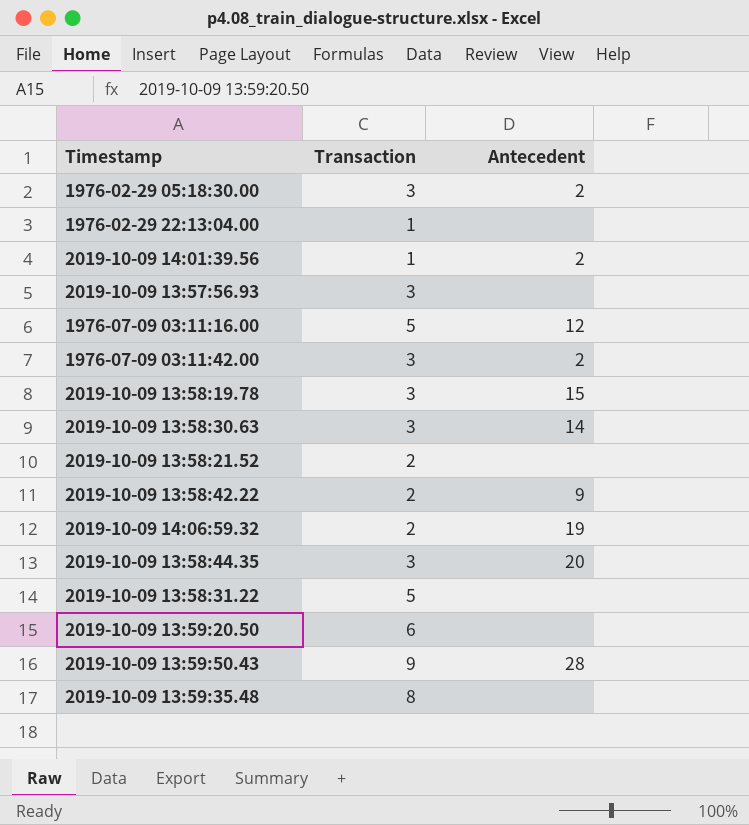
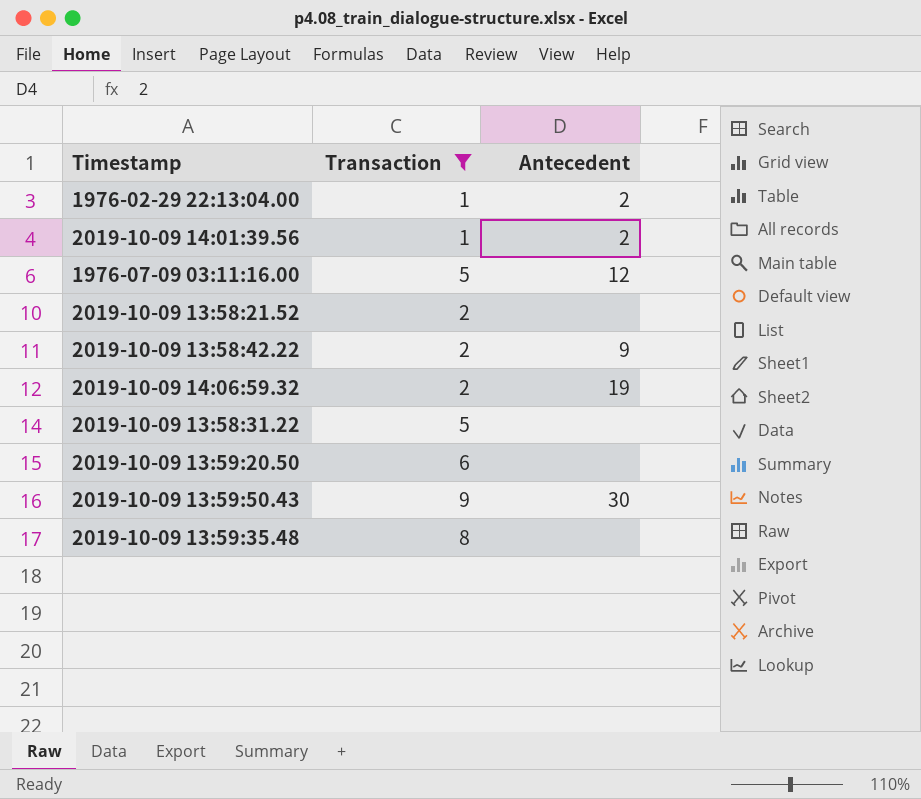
filter: none -> Transaction != 3
1976-02-29 22:13:04.00 | Antecedent: none -> 2
2019-10-09 13:59:50.43 | Antecedent: 28 -> 30

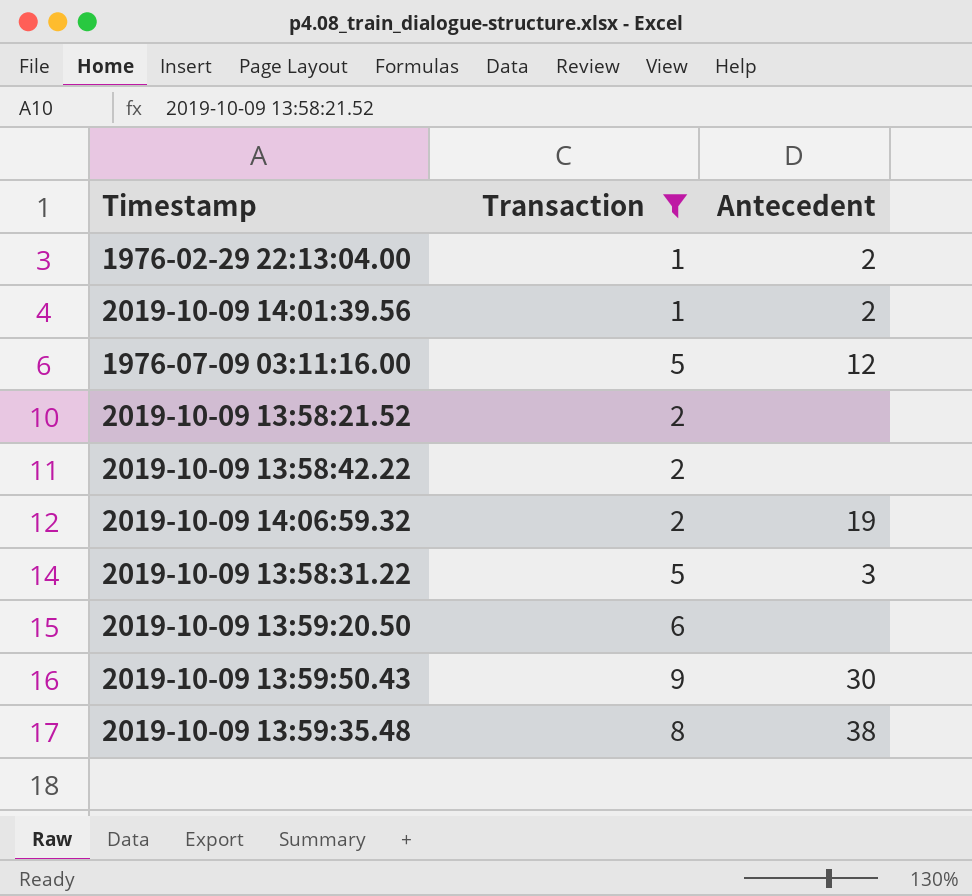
2019-10-09 13:58:42.22 | Antecedent: 9 -> none
2019-10-09 13:58:31.22 | Antecedent: none -> 3
2019-10-09 13:59:35.48 | Antecedent: none -> 38

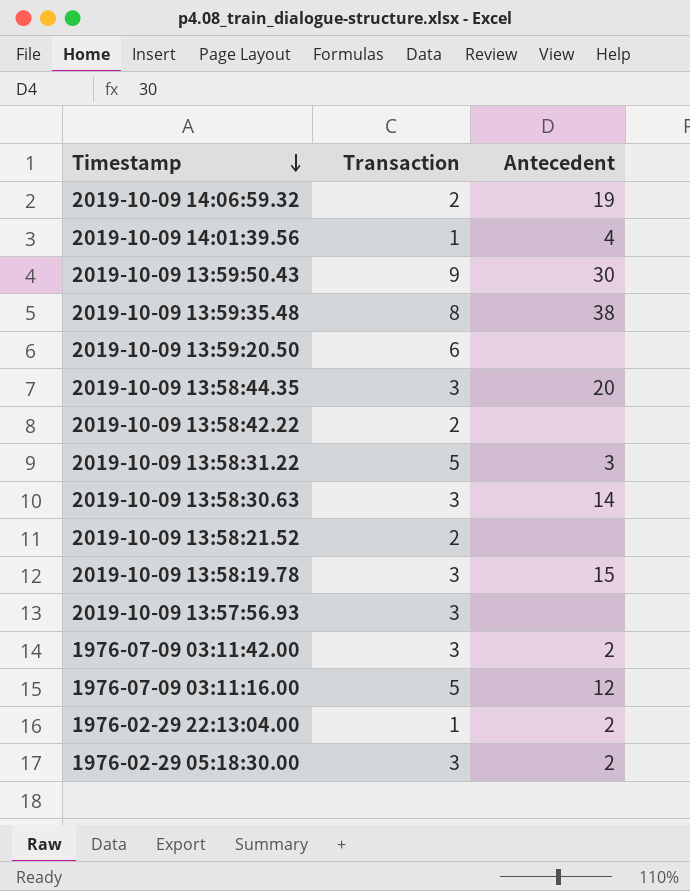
filter: Transaction != 3 -> none
row order: none -> Timestamp descending
2019-10-09 14:01:39.56 | Antecedent: 2 -> 4

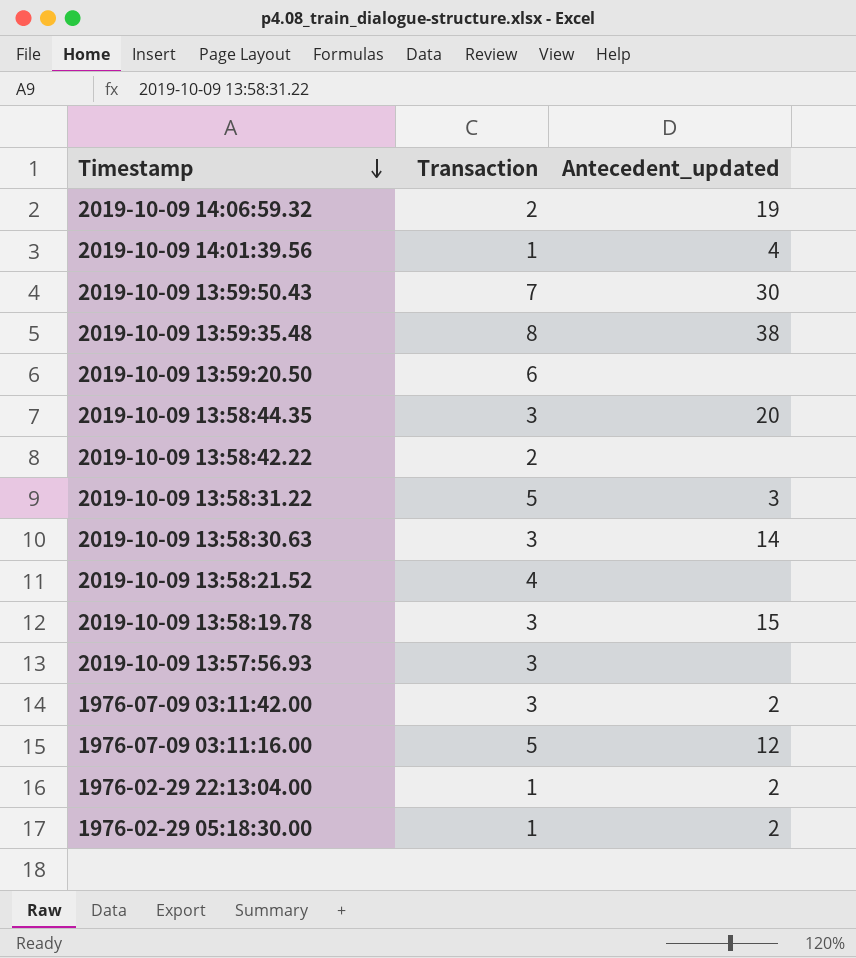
column name: Antecedent -> Antecedent_updated
2019-10-09 13:59:50.43 | Transaction: 9 -> 7
2019-10-09 13:58:21.52 | Transaction: 2 -> 4
1976-02-29 05:18:30.00 | Transaction: 3 -> 1

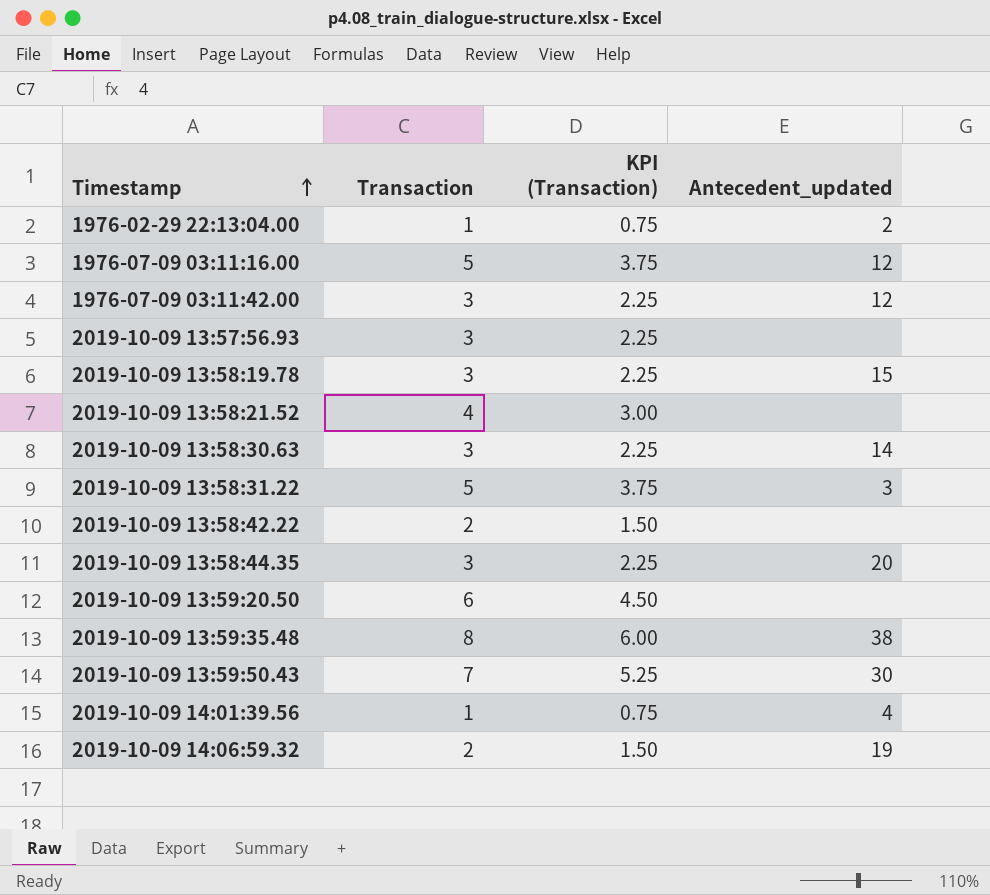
row order: Timestamp descending -> Timestamp ascending
column KPI (Transaction) | formula: none -> [Transaction] * 0.75
row 1976-02-29 05:18:30.00: 1 | 2 -> none
1976-07-09 03:11:42.00 | Antecedent_updated: 2 -> 12

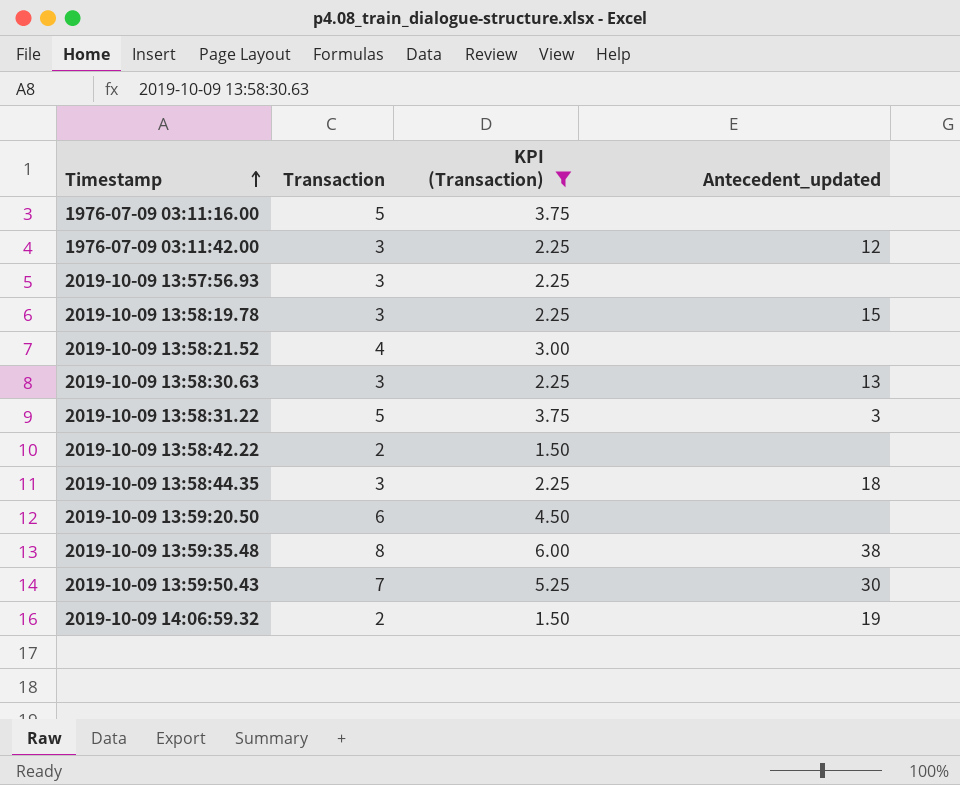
filter: none -> KPI (Transaction) != 0.75
1976-07-09 03:11:16.00 | Antecedent_updated: 12 -> none
2019-10-09 13:58:30.63 | Antecedent_updated: 14 -> 13
2019-10-09 13:58:44.35 | Antecedent_updated: 20 -> 18

